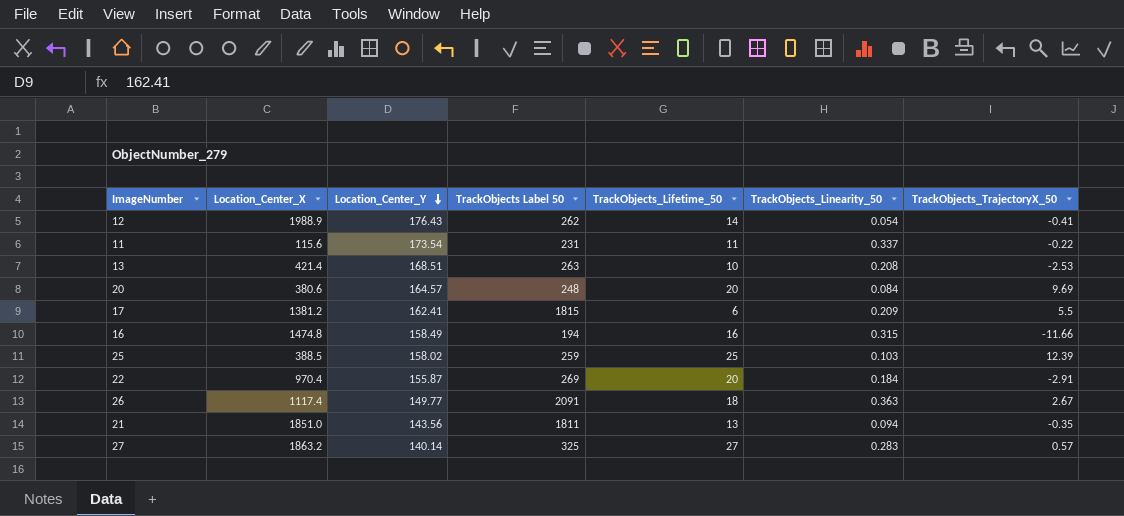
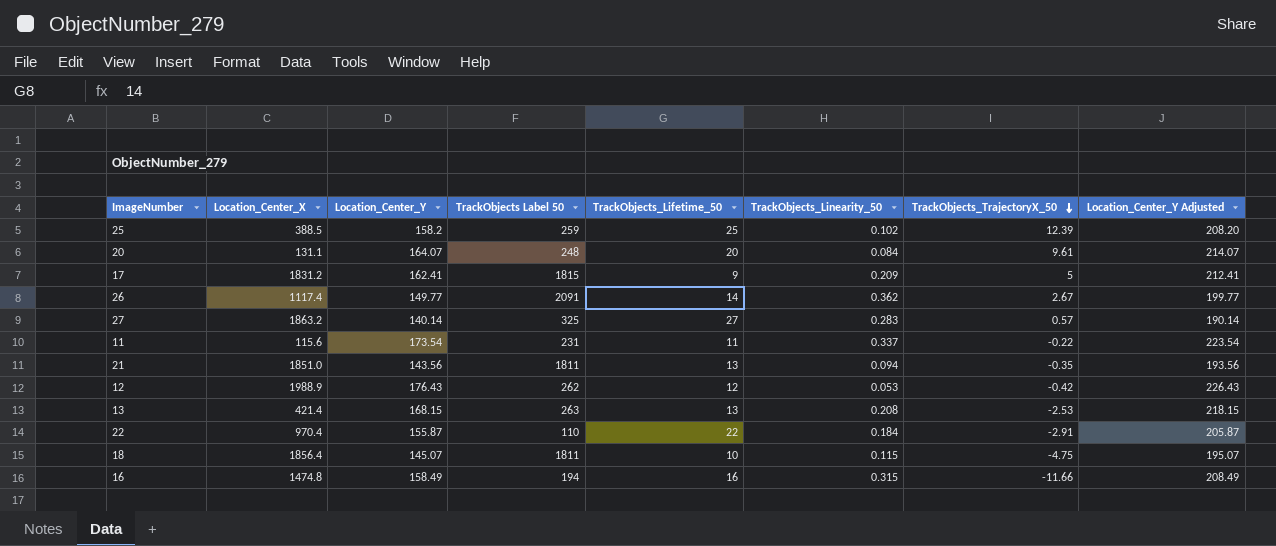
row order: Location_Center_Y descending -> TrackObjects_TrajectoryX_50 descending
column Location_Center_Y Adjusted | formula: none -> [Location_Center_Y] + 50
25 | Location_Center_Y: 158.02 -> 158.2
25 | TrackObjects_Linearity_50: 0.103 -> 0.102
20 | Location_Center_X: 380.6 -> 131.1
20 | Location_Center_Y: 164.57 -> 164.07
20 | TrackObjects_TrajectoryX_50: 9.69 -> 9.61
17 | Location_Center_X: 1381.2 -> 1831.2
17 | TrackObjects_Lifetime_50: 6 -> 9
17 | TrackObjects_TrajectoryX_50: 5.5 -> 5
26 | TrackObjects_Lifetime_50: 18 -> 14
26 | TrackObjects_Linearity_50: 0.363 -> 0.362
12 | TrackObjects_Lifetime_50: 14 -> 12
12 | TrackObjects_Linearity_50: 0.054 -> 0.053
12 | TrackObjects_TrajectoryX_50: -0.41 -> -0.42
13 | Location_Center_Y: 168.51 -> 168.15
13 | TrackObjects_Lifetime_50: 10 -> 13
22 | TrackObjects Label 50: 269 -> 110
22 | TrackObjects_Lifetime_50: 20 -> 22
row 18: none -> 1856.4 | 145.07 | 1811 | 10 | 0.115 | -4.75 | 195.07

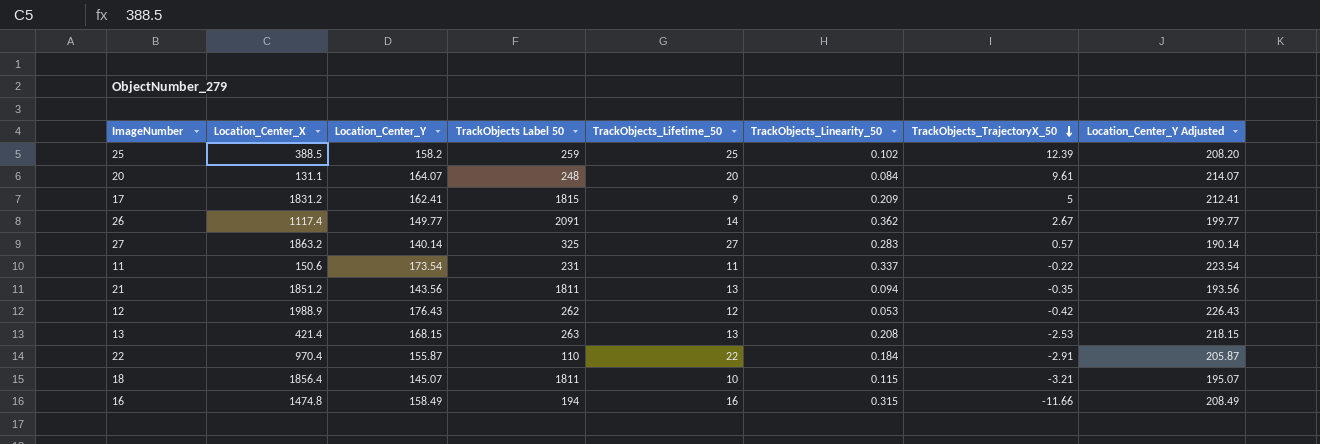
11 | Location_Center_X: 115.6 -> 150.6
21 | Location_Center_X: 1851.0 -> 1851.2
18 | TrackObjects_TrajectoryX_50: -4.75 -> -3.21

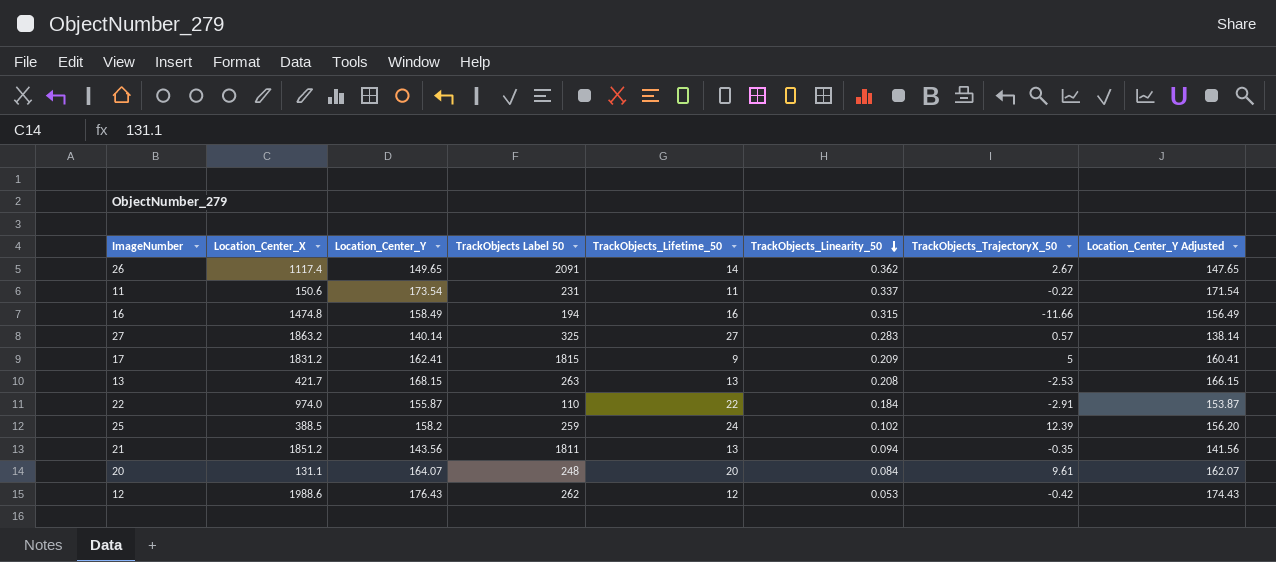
row order: TrackObjects_TrajectoryX_50 descending -> TrackObjects_Linearity_50 descending
column Location_Center_Y Adjusted | formula: [Location_Center_Y] + 50 -> [Location_Center_Y] - 2
row 18: 1856.4 | 145.07 | 1811 | 10 | 0.115 | -3.21 | 195.07 -> none
26 | Location_Center_Y: 149.77 -> 149.65
13 | Location_Center_X: 421.4 -> 421.7
22 | Location_Center_X: 970.4 -> 974.0
25 | TrackObjects_Lifetime_50: 25 -> 24
12 | Location_Center_X: 1988.9 -> 1988.6

